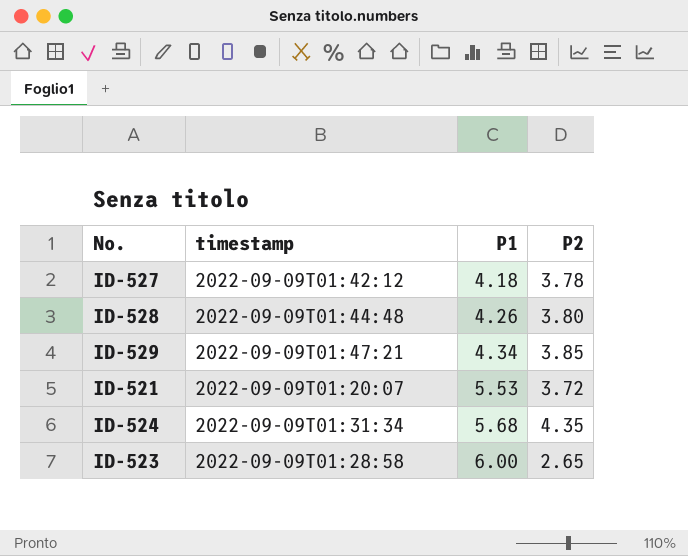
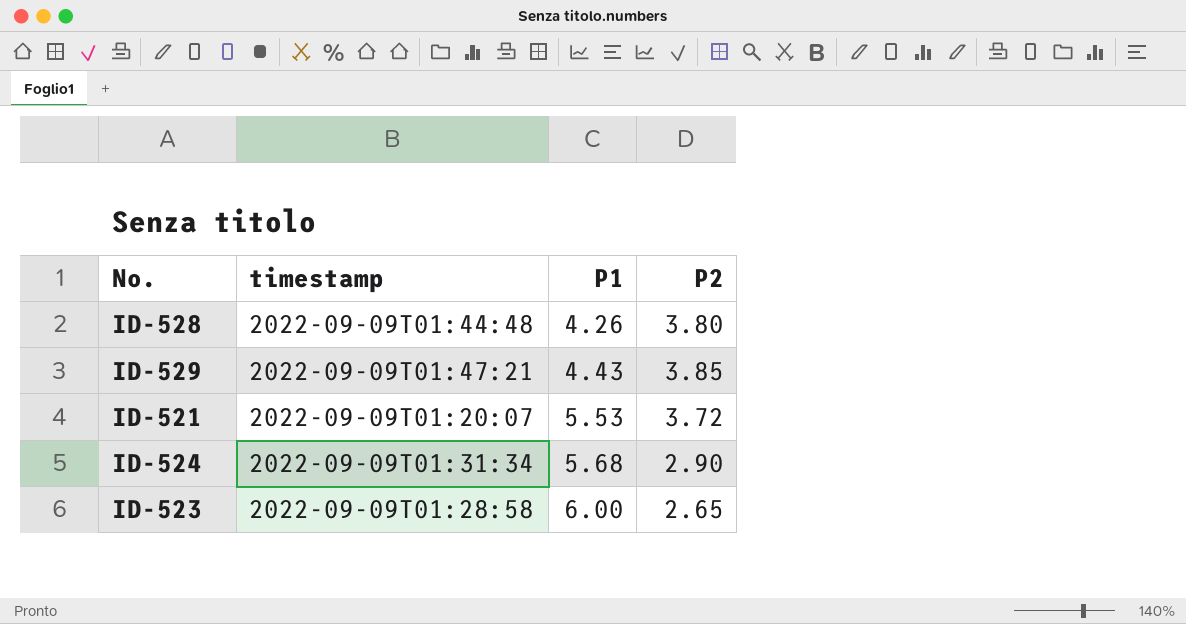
row ID-527: 2022-09-09T01:42:12 | 4.18 | 3.78 -> none
ID-529 | P1: 4.34 -> 4.43
ID-524 | P2: 4.35 -> 2.90

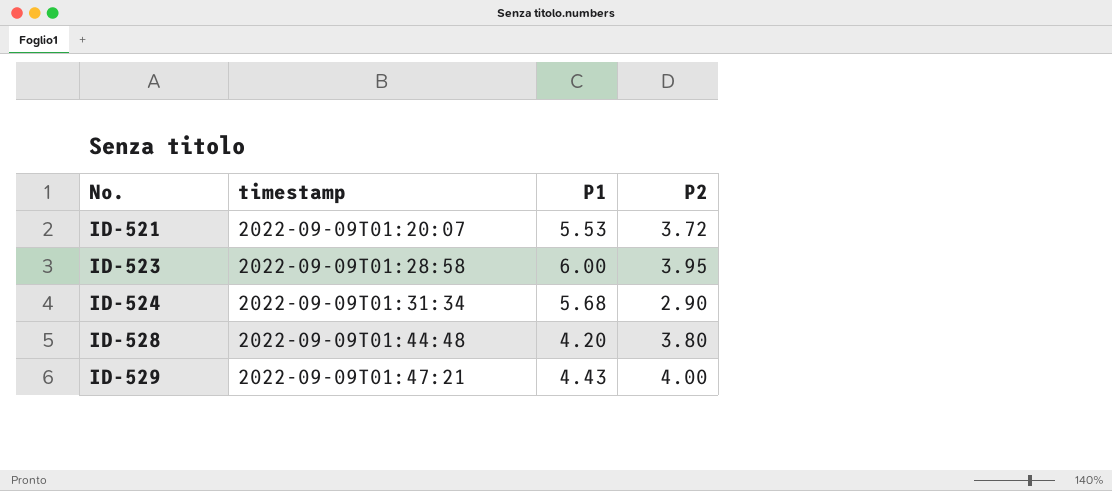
row order: P1 ascending -> No. ascending
ID-523 | P2: 2.65 -> 3.95
ID-528 | P1: 4.26 -> 4.20
ID-529 | P2: 3.85 -> 4.00

